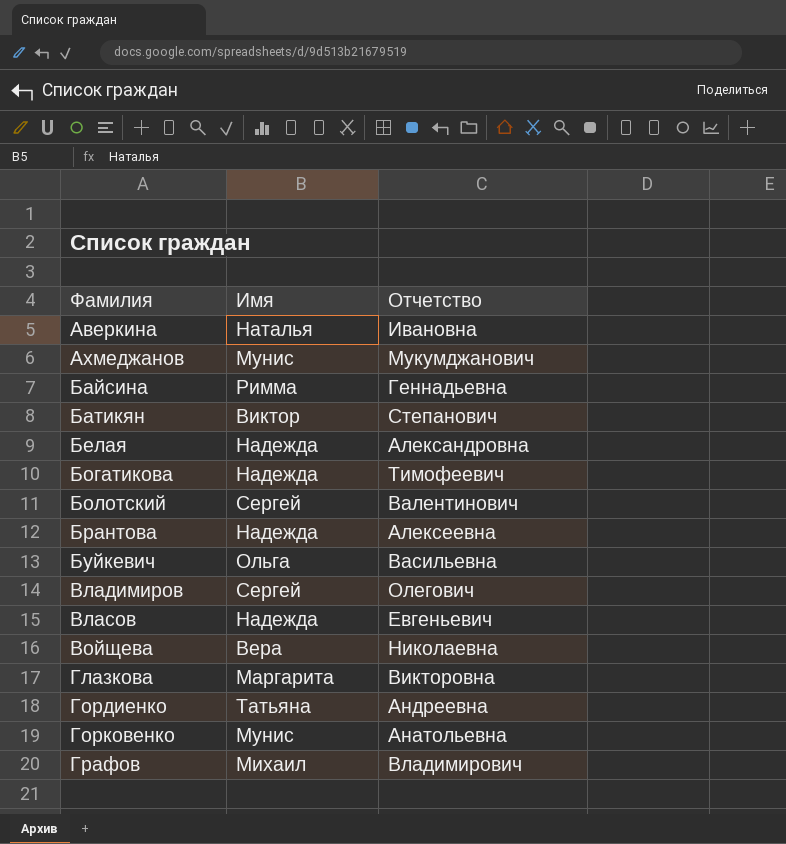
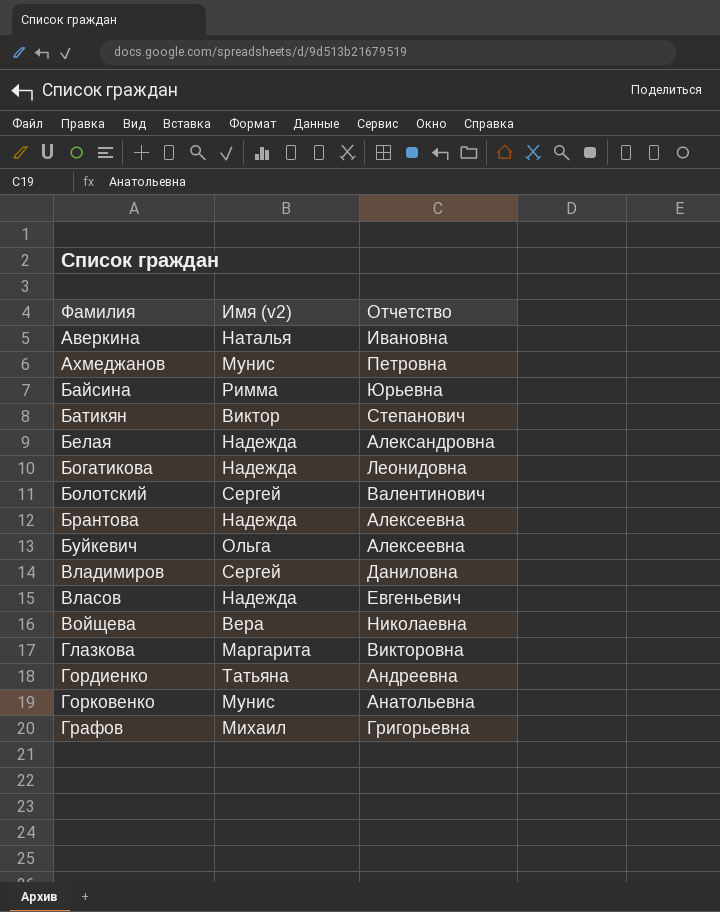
column name: Имя -> Имя (v2)
Ахмеджанов | Отчетство: Мукумджанович -> Петровна
Байсина | Отчетство: Геннадьевна -> Юрьевна
Богатикова | Отчетство: Тимофеевич -> Леонидовна
Буйкевич | Отчетство: Васильевна -> Алексеевна
Владимиров | Отчетство: Олегович -> Даниловна
Графов | Отчетство: Владимирович -> Григорьевна

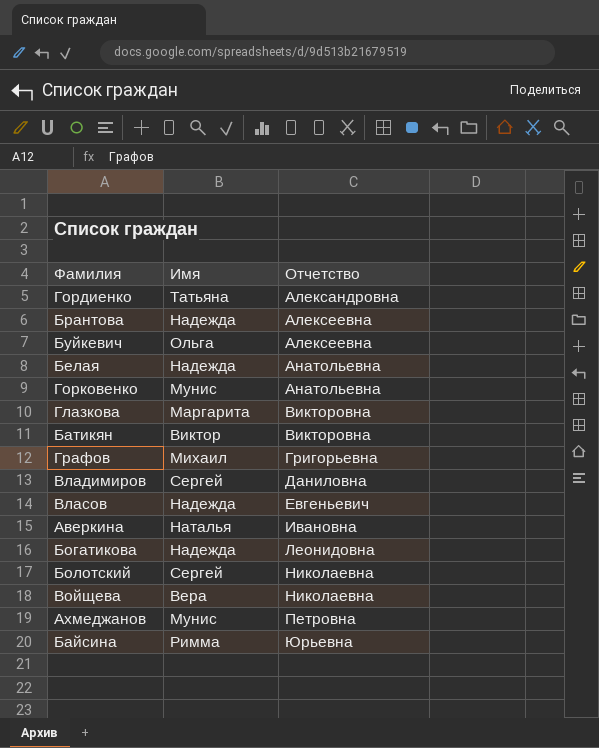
row order: Фамилия ascending -> Отчетство ascending
column name: Имя (v2) -> Имя
Гордиенко | Отчетство: Андреевна -> Александровна
Белая | Отчетство: Александровна -> Анатольевна
Батикян | Отчетство: Степанович -> Викторовна
Болотский | Отчетство: Валентинович -> Николаевна

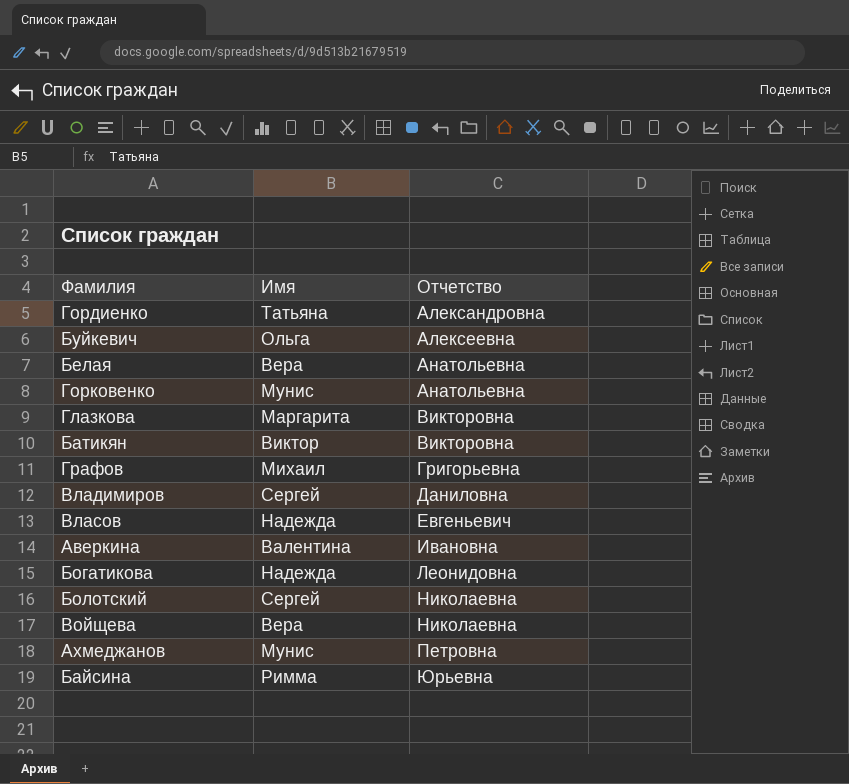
row Брантова: Надежда | Алексеевна -> none
Белая | Имя: Надежда -> Вера
Аверкина | Имя: Наталья -> Валентина

